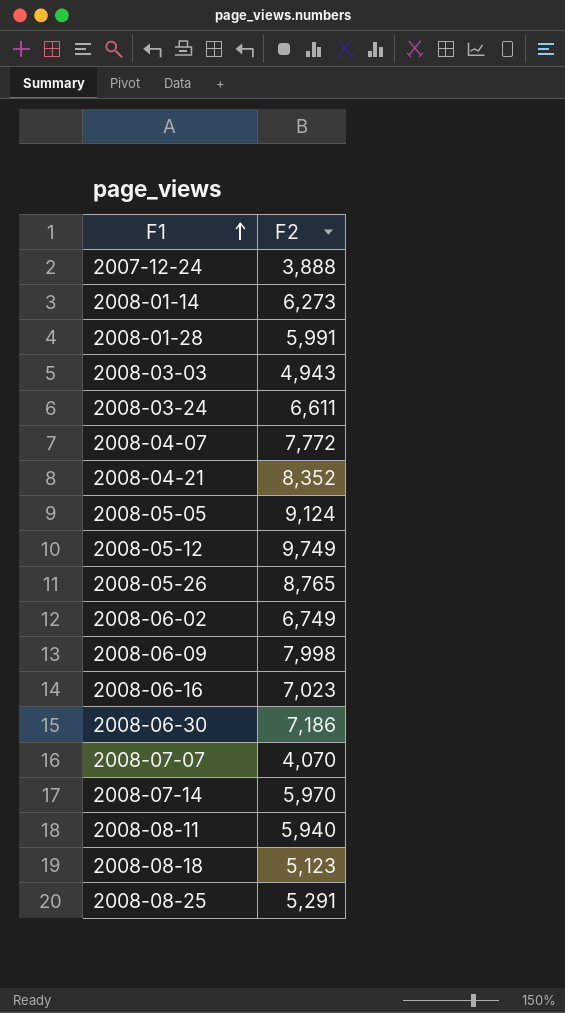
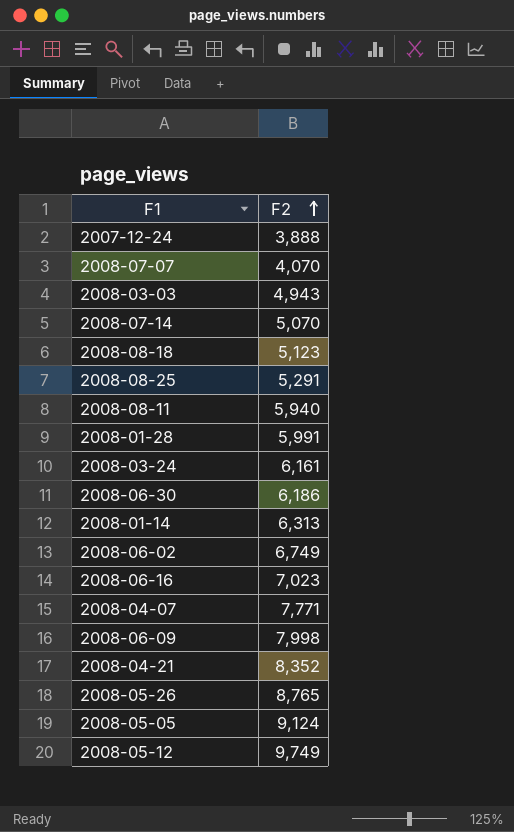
row order: F1 ascending -> F2 ascending
2008-07-14 | F2: 5,970 -> 5,070
2008-03-24 | F2: 6,611 -> 6,161
2008-06-30 | F2: 7,186 -> 6,186
2008-01-14 | F2: 6,273 -> 6,313
2008-04-07 | F2: 7,772 -> 7,771

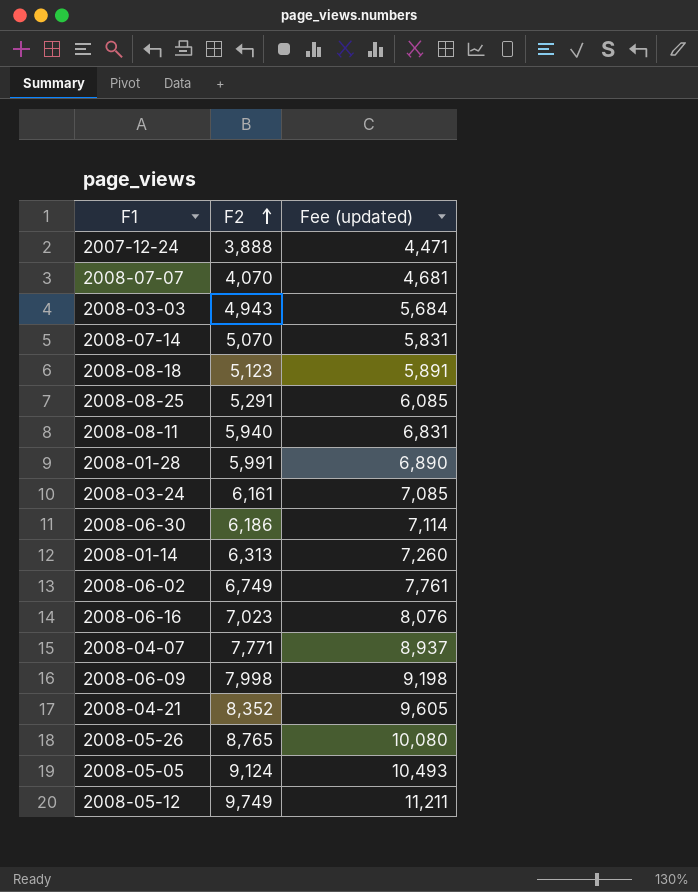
column Fee (updated) | formula: none -> [F2] * 1.15

